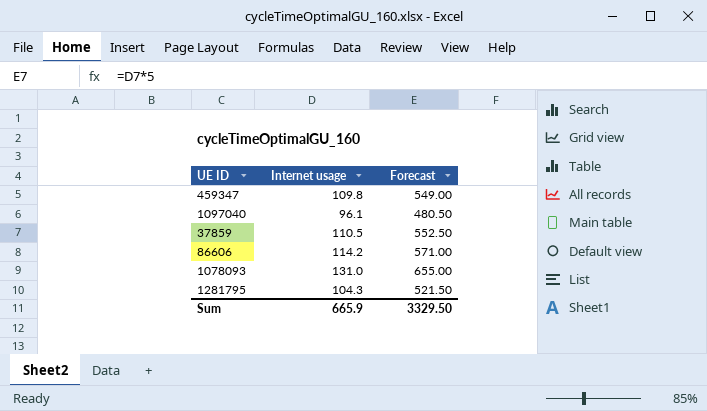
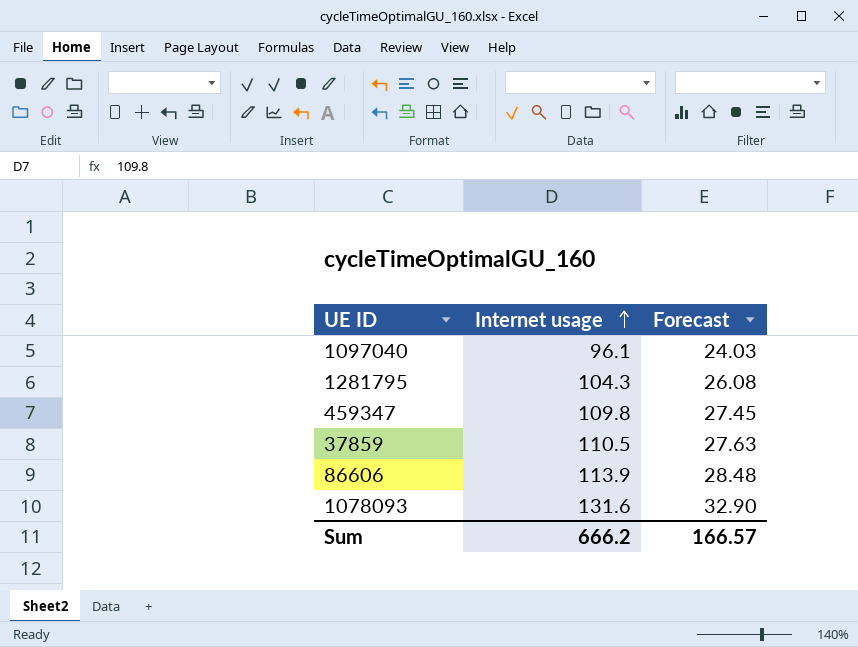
row order: none -> Internet usage ascending
column Forecast | formula: [Internet usage] * 5 -> [Internet usage] * 0.25
86606 | Internet usage: 114.2 -> 113.9
1078093 | Internet usage: 131.0 -> 131.6
Sum | Internet usage: 665.9 -> 666.2
Sum | Forecast: 3329.50 -> 166.57

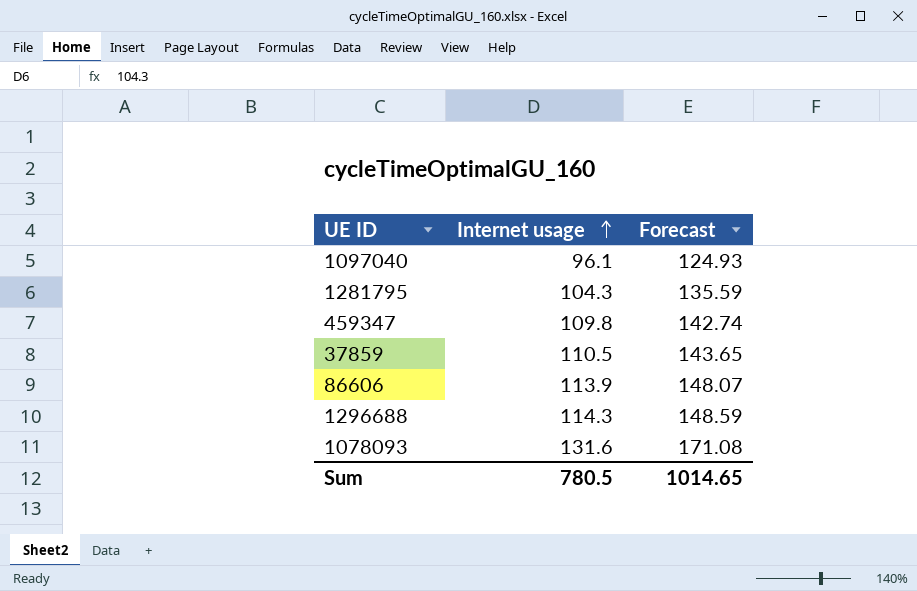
column Forecast | formula: [Internet usage] * 0.25 -> [Internet usage] * 1.3
row 1296688: none -> 114.3 | 148.59
Sum | Internet usage: 666.2 -> 780.5
Sum | Forecast: 166.57 -> 1014.65

